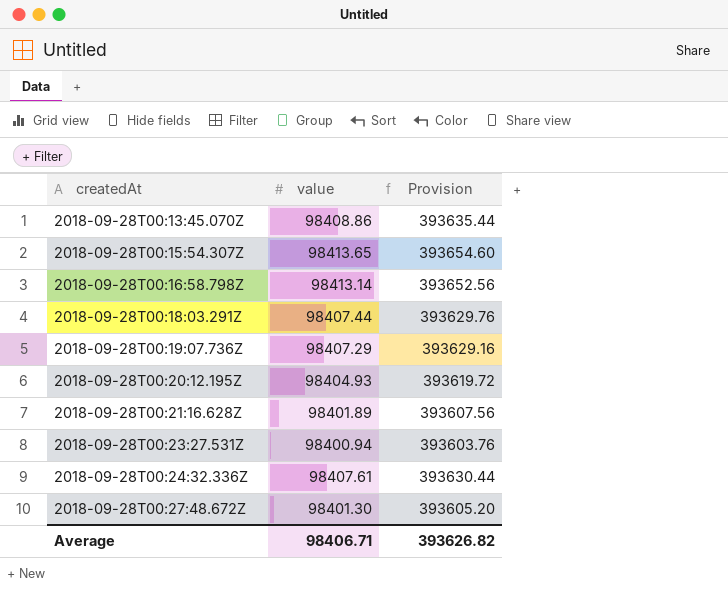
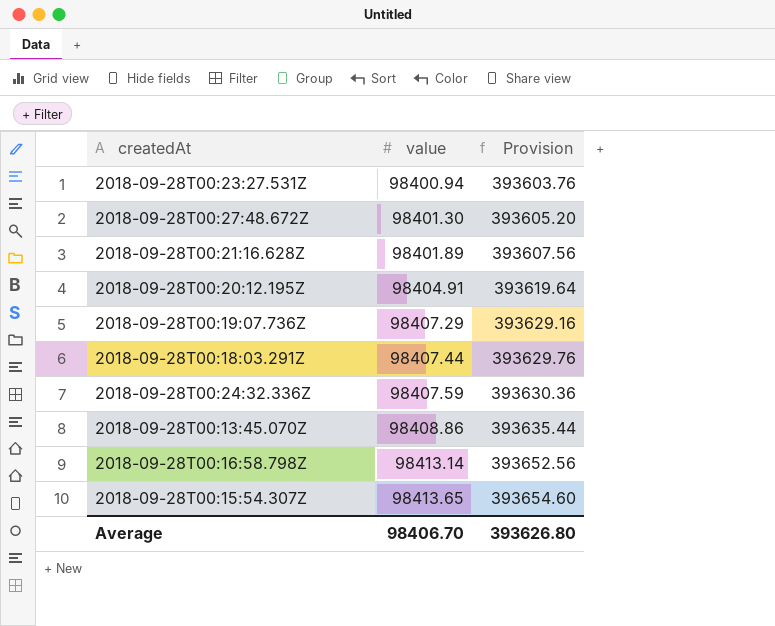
row order: createdAt ascending -> value ascending
2018-09-28T00:20:12.195Z | value: 98404.93 -> 98404.91
2018-09-28T00:20:12.195Z | Provision: 393619.72 -> 393619.64
2018-09-28T00:24:32.336Z | value: 98407.61 -> 98407.59
2018-09-28T00:24:32.336Z | Provision: 393630.44 -> 393630.36
Average | value: 98406.71 -> 98406.70
Average | Provision: 393626.82 -> 393626.80

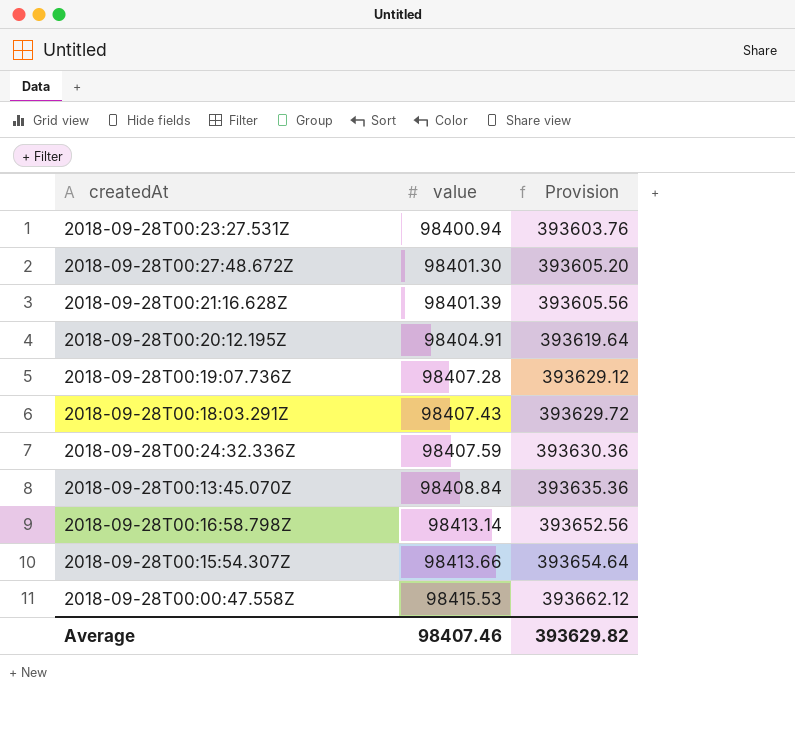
2018-09-28T00:21:16.628Z | value: 98401.89 -> 98401.39
2018-09-28T00:21:16.628Z | Provision: 393607.56 -> 393605.56
2018-09-28T00:19:07.736Z | value: 98407.29 -> 98407.28
2018-09-28T00:19:07.736Z | Provision: 393629.16 -> 393629.12
2018-09-28T00:18:03.291Z | value: 98407.44 -> 98407.43
2018-09-28T00:18:03.291Z | Provision: 393629.76 -> 393629.72
2018-09-28T00:13:45.070Z | value: 98408.86 -> 98408.84
2018-09-28T00:13:45.070Z | Provision: 393635.44 -> 393635.36
2018-09-28T00:15:54.307Z | value: 98413.65 -> 98413.66
2018-09-28T00:15:54.307Z | Provision: 393654.60 -> 393654.64
row 2018-09-28T00:00:47.558Z: none -> 98415.53 | 393662.12
Average | value: 98406.70 -> 98407.46
Average | Provision: 393626.80 -> 393629.82

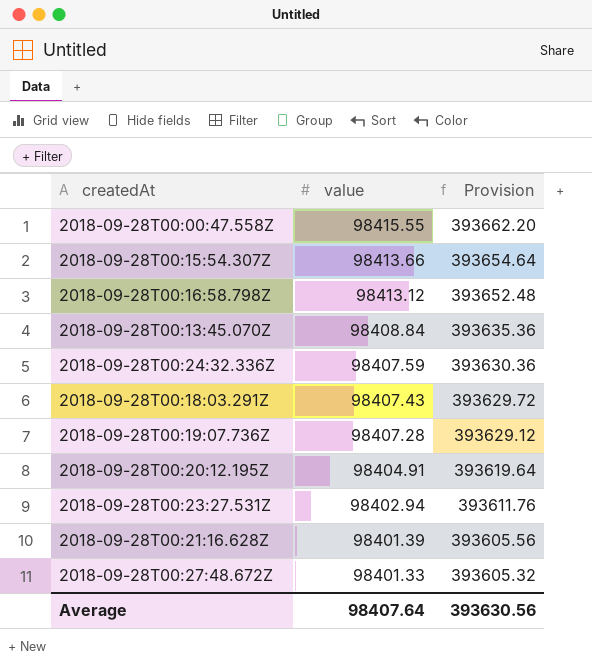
row order: value ascending -> value descending
2018-09-28T00:00:47.558Z | value: 98415.53 -> 98415.55
2018-09-28T00:00:47.558Z | Provision: 393662.12 -> 393662.20
2018-09-28T00:16:58.798Z | value: 98413.14 -> 98413.12
2018-09-28T00:16:58.798Z | Provision: 393652.56 -> 393652.48
2018-09-28T00:23:27.531Z | value: 98400.94 -> 98402.94
2018-09-28T00:23:27.531Z | Provision: 393603.76 -> 393611.76
2018-09-28T00:27:48.672Z | value: 98401.30 -> 98401.33
2018-09-28T00:27:48.672Z | Provision: 393605.20 -> 393605.32
Average | value: 98407.46 -> 98407.64
Average | Provision: 393629.82 -> 393630.56

